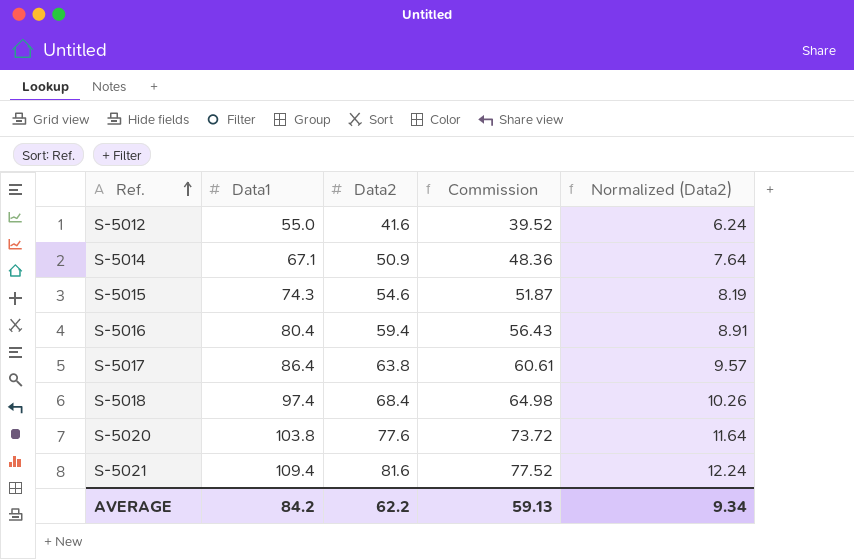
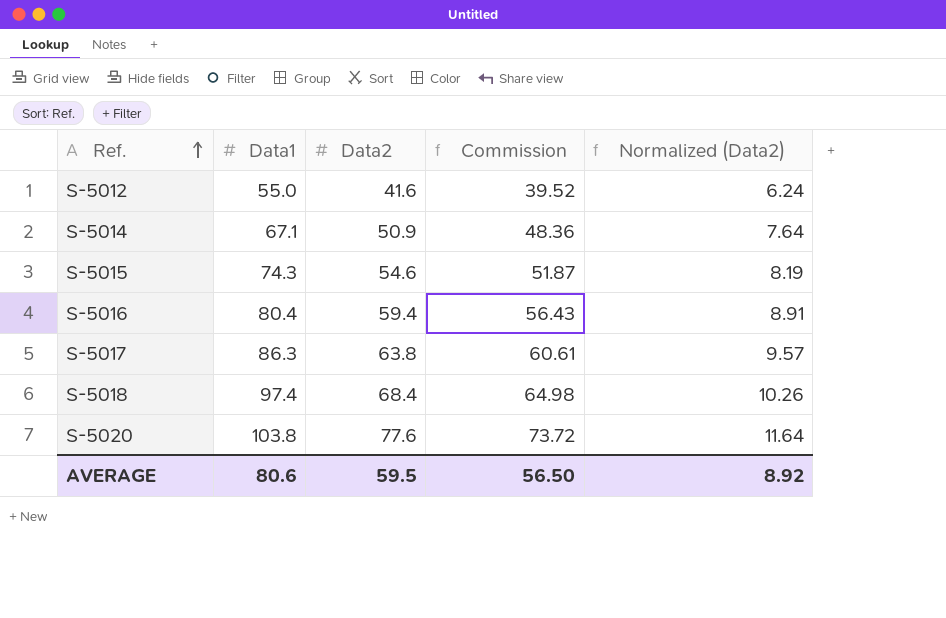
row S-5021: 109.4 | 81.6 | 77.52 | 12.24 -> none
S-5017 | Data1: 86.4 -> 86.3
AVERAGE | Data1: 84.2 -> 80.6
AVERAGE | Data2: 62.2 -> 59.5
AVERAGE | Commission: 59.13 -> 56.50
AVERAGE | Normalized (Data2): 9.34 -> 8.92

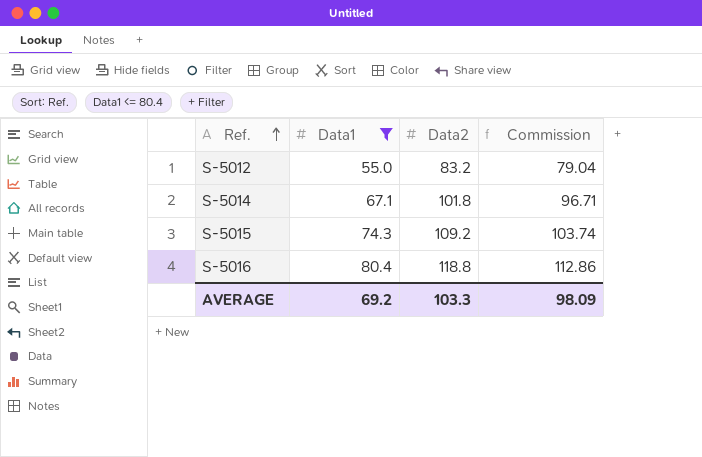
filter: none -> Data1 <= 80.4
column Normalized (Data2) | formula: [Data2] * 0.15 -> none
S-5012 | Data2: 41.6 -> 83.2
S-5012 | Commission: 39.52 -> 79.04
S-5014 | Data2: 50.9 -> 101.8
S-5014 | Commission: 48.36 -> 96.71
S-5015 | Data2: 54.6 -> 109.2
S-5015 | Commission: 51.87 -> 103.74
S-5016 | Data2: 59.4 -> 118.8
S-5016 | Commission: 56.43 -> 112.86
AVERAGE | Data1: 80.6 -> 69.2
AVERAGE | Data2: 59.5 -> 103.3
AVERAGE | Commission: 56.50 -> 98.09

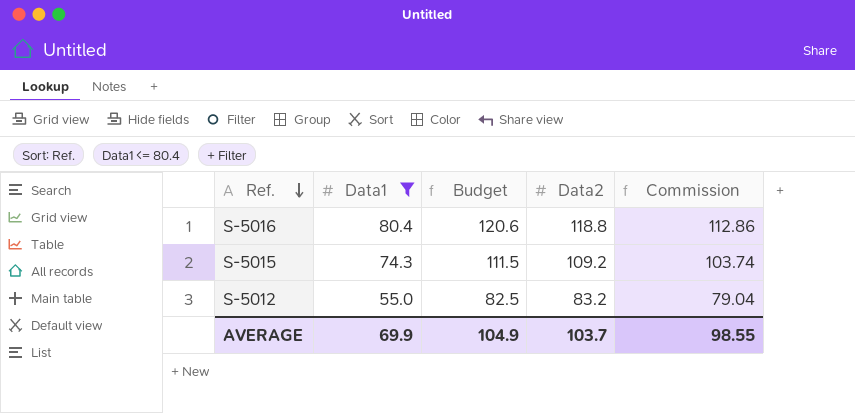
row order: Ref. ascending -> Ref. descending
column Budget | formula: none -> [Data1] * 1.5
row S-5014: 67.1 | 101.8 | 96.71 -> none
AVERAGE | Data1: 69.2 -> 69.9
AVERAGE | Data2: 103.3 -> 103.7
AVERAGE | Commission: 98.09 -> 98.55

